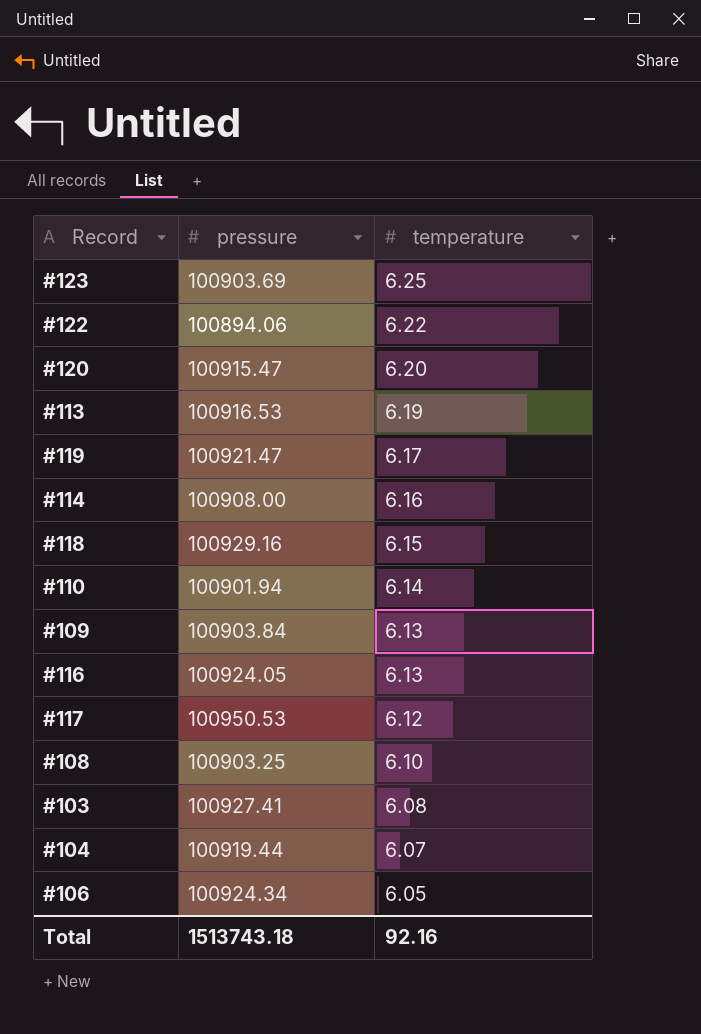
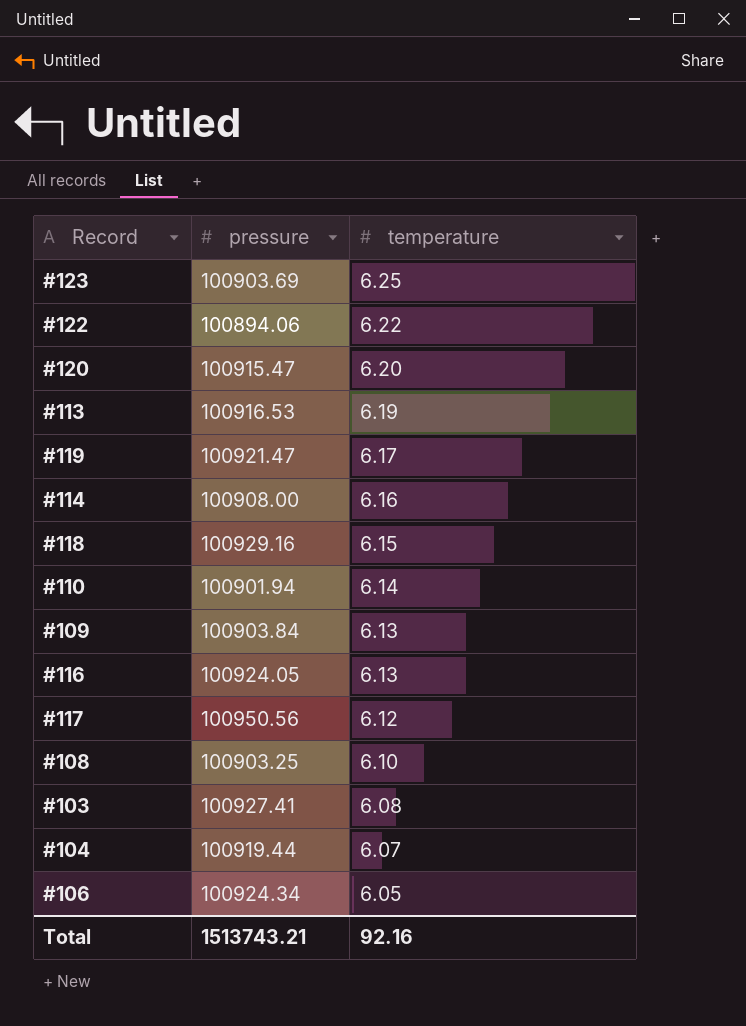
#117 | pressure: 100950.53 -> 100950.56
Total | pressure: 1513743.18 -> 1513743.21

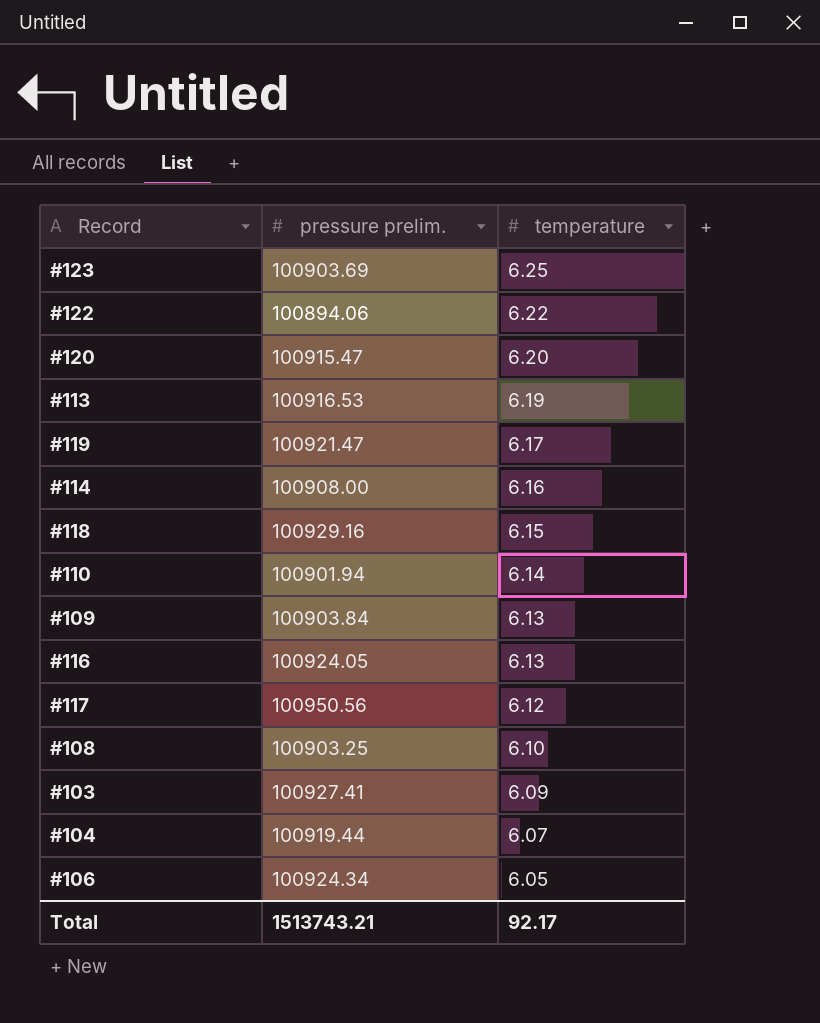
column name: pressure -> pressure prelim.
#103 | temperature: 6.08 -> 6.09
Total | temperature: 92.16 -> 92.17

